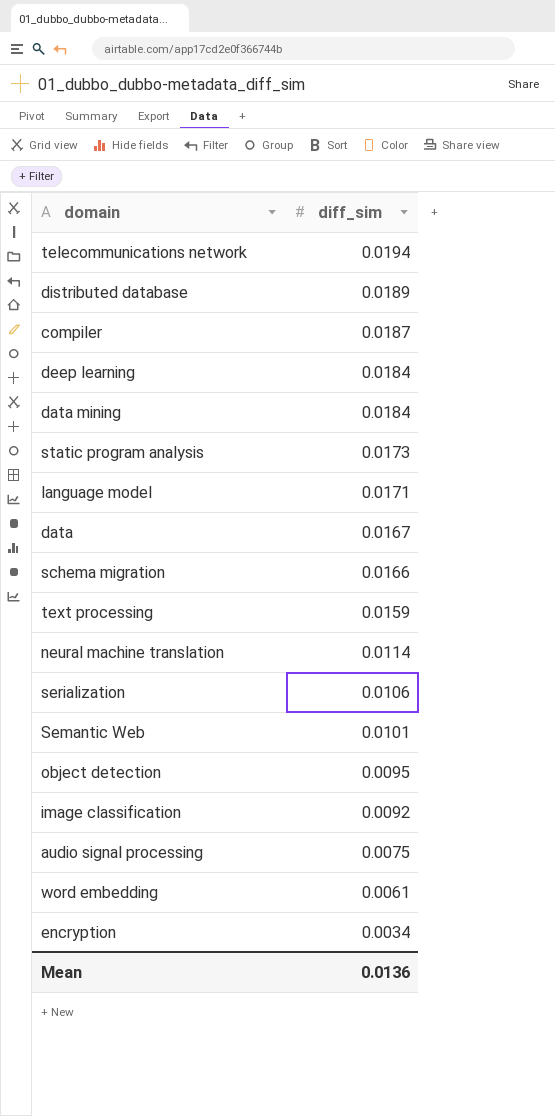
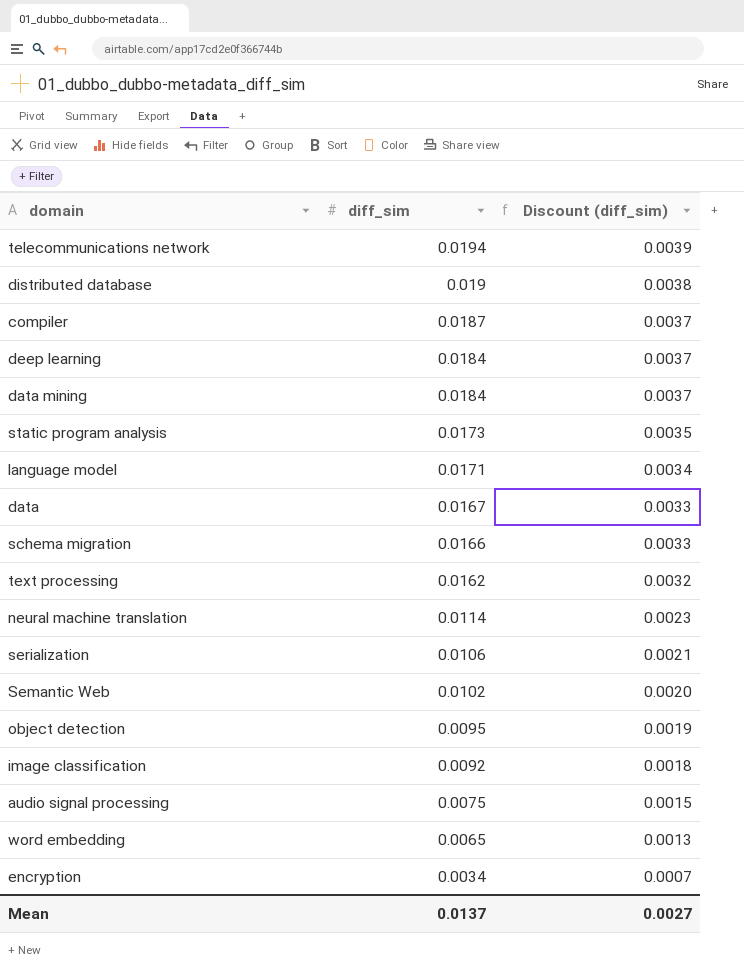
column Discount (diff_sim) | formula: none -> [diff_sim] * 0.2
distributed database | diff_sim: 0.0189 -> 0.019
text processing | diff_sim: 0.0159 -> 0.0162
Semantic Web | diff_sim: 0.0101 -> 0.0102
word embedding | diff_sim: 0.0061 -> 0.0065
Mean | diff_sim: 0.0136 -> 0.0137

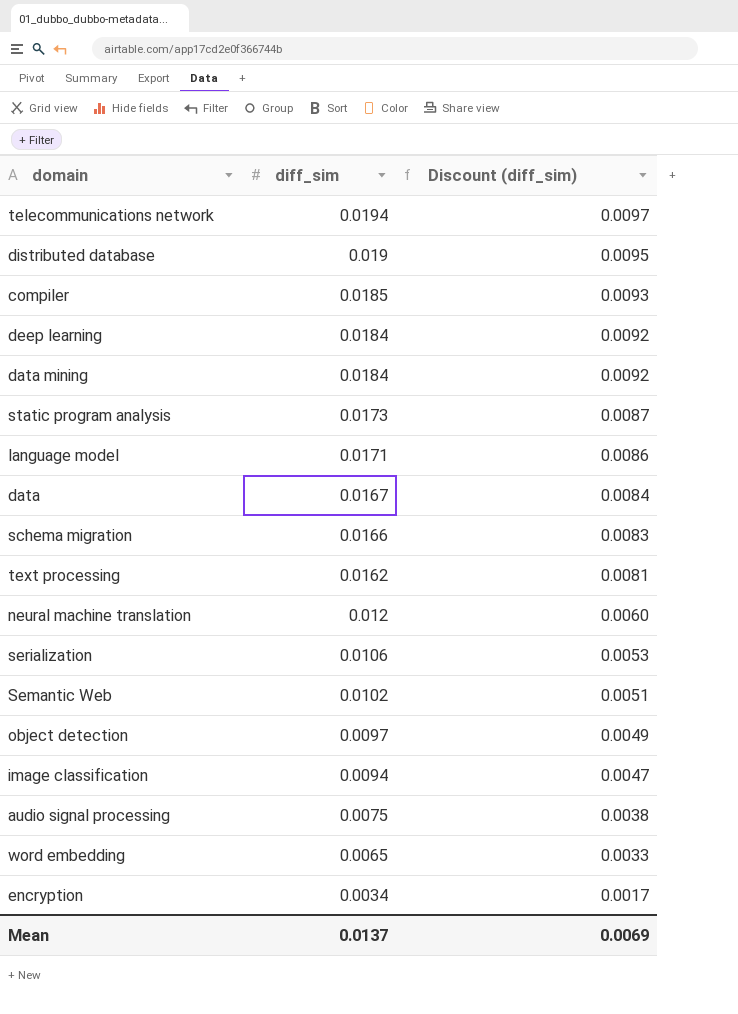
column Discount (diff_sim) | formula: [diff_sim] * 0.2 -> [diff_sim] * 0.5
compiler | diff_sim: 0.0187 -> 0.0185
neural machine translation | diff_sim: 0.0114 -> 0.012
object detection | diff_sim: 0.0095 -> 0.0097
image classification | diff_sim: 0.0092 -> 0.0094
Mean | Discount (diff_sim): 0.0027 -> 0.0069

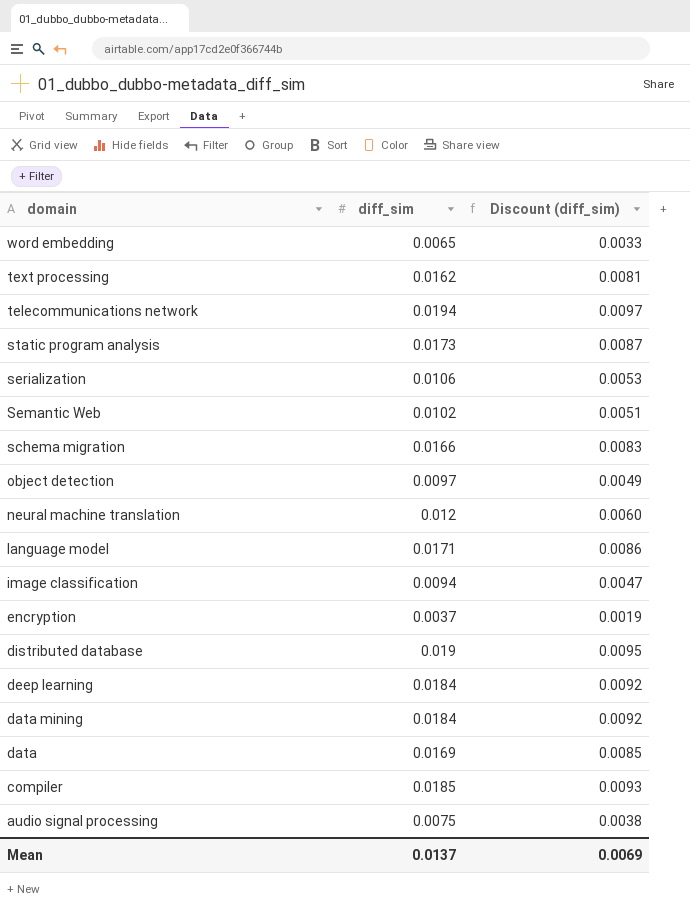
row order: diff_sim descending -> domain descending
encryption | diff_sim: 0.0034 -> 0.0037
encryption | Discount (diff_sim): 0.0017 -> 0.0019
data | diff_sim: 0.0167 -> 0.0169
data | Discount (diff_sim): 0.0084 -> 0.0085

